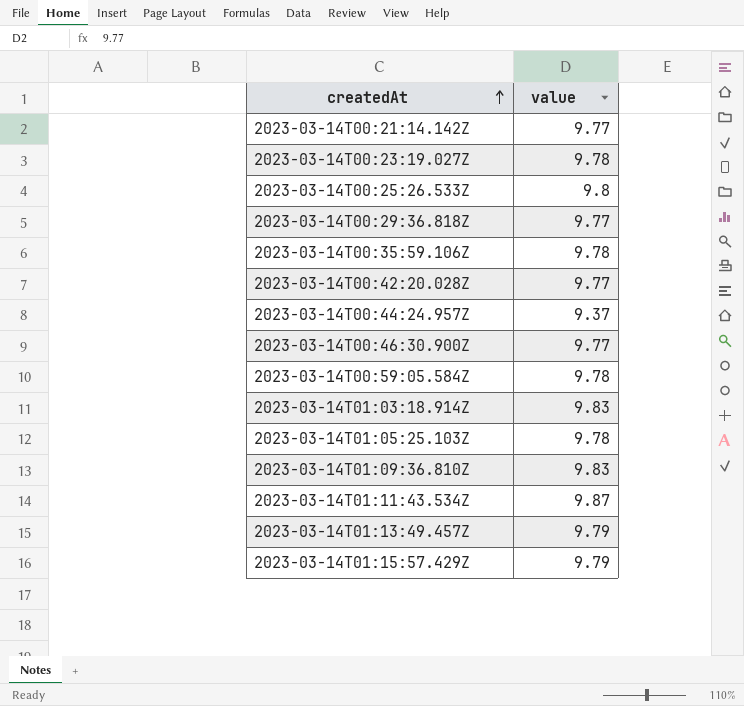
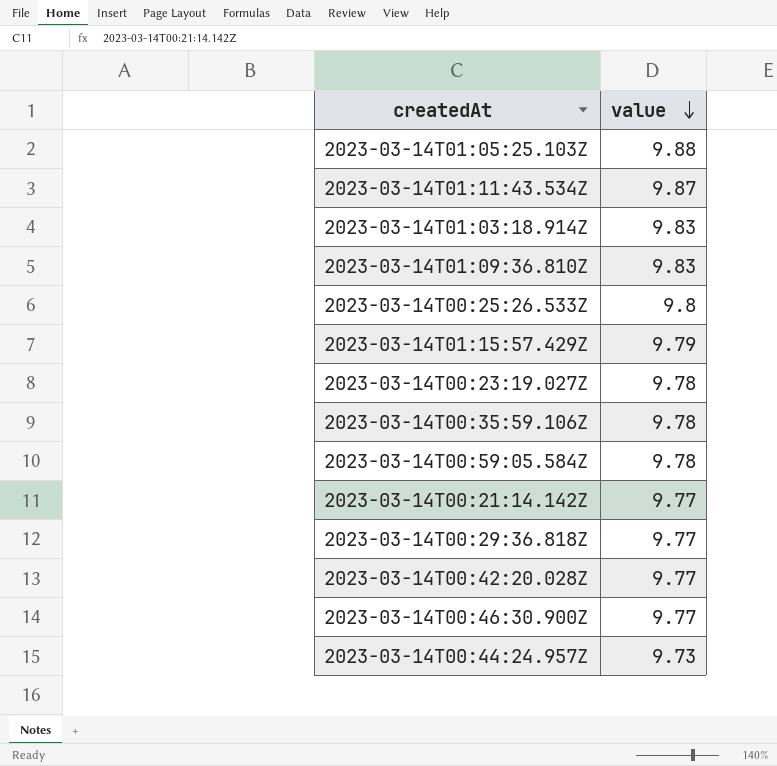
row order: createdAt ascending -> value descending
row 2023-03-14T01:13:49.457Z: 9.79 -> none
2023-03-14T01:05:25.103Z | value: 9.78 -> 9.88
2023-03-14T00:44:24.957Z | value: 9.37 -> 9.73

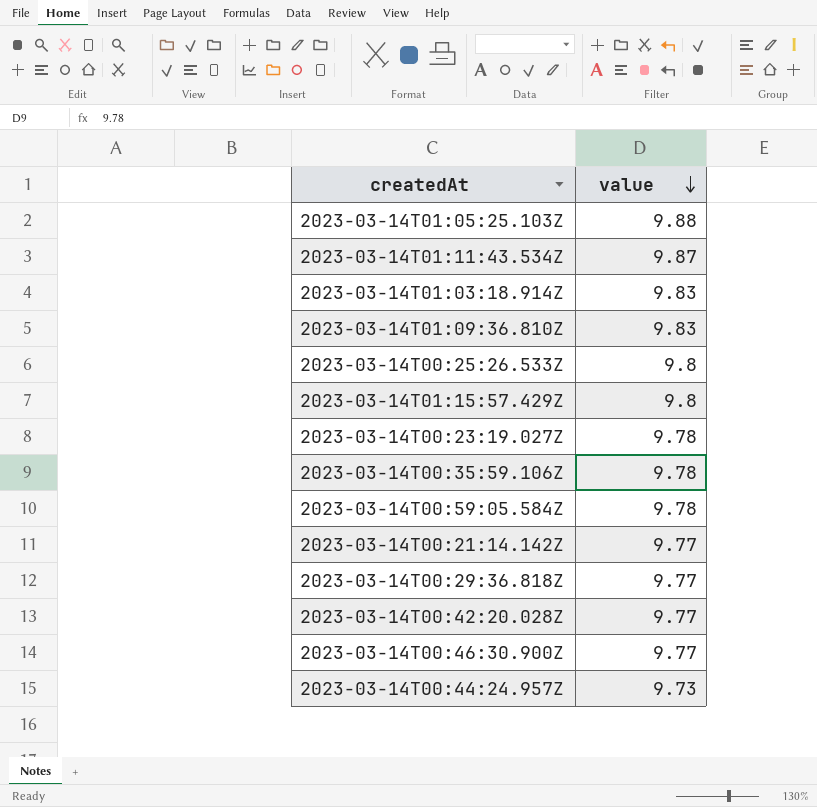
2023-03-14T01:15:57.429Z | value: 9.79 -> 9.8

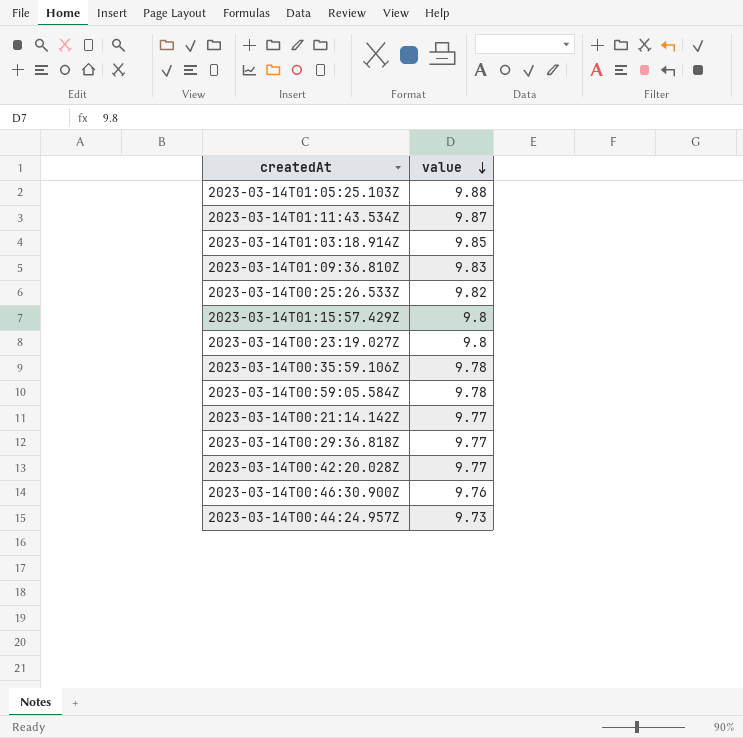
2023-03-14T01:03:18.914Z | value: 9.83 -> 9.85
2023-03-14T00:25:26.533Z | value: 9.8 -> 9.82
2023-03-14T00:23:19.027Z | value: 9.78 -> 9.8
2023-03-14T00:46:30.900Z | value: 9.77 -> 9.76

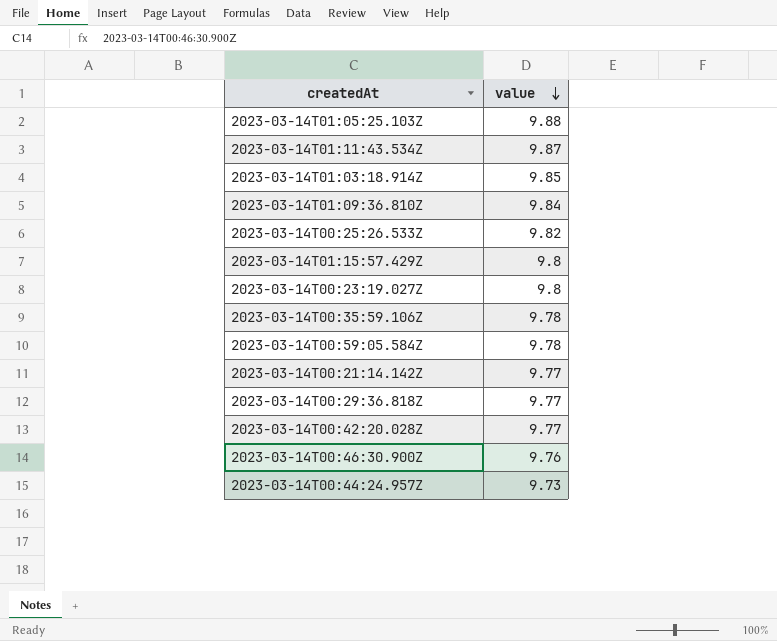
2023-03-14T01:09:36.810Z | value: 9.83 -> 9.84

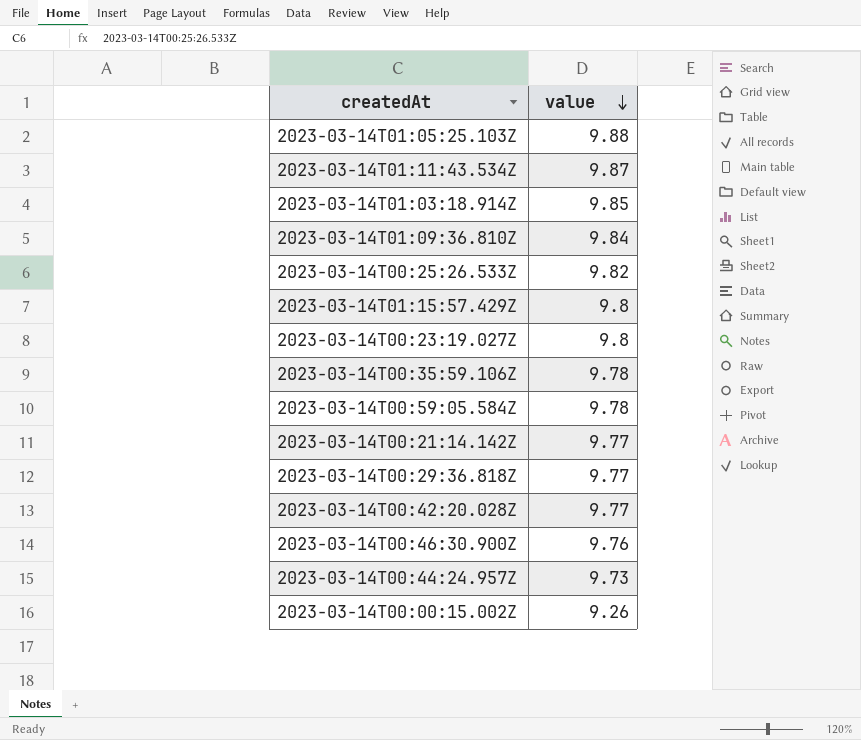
row 2023-03-14T00:00:15.002Z: none -> 9.26

